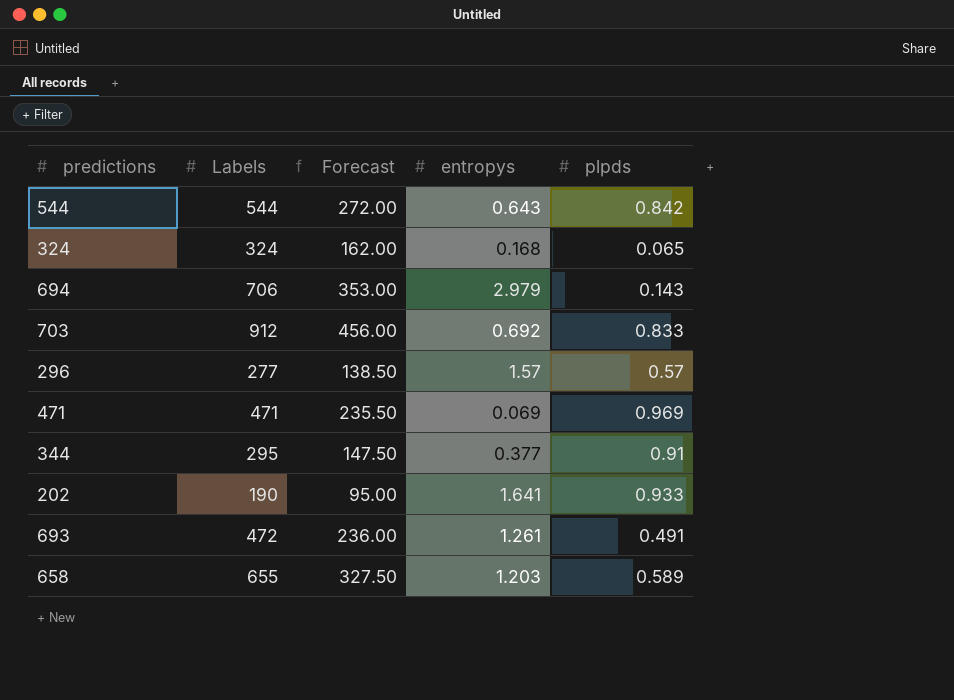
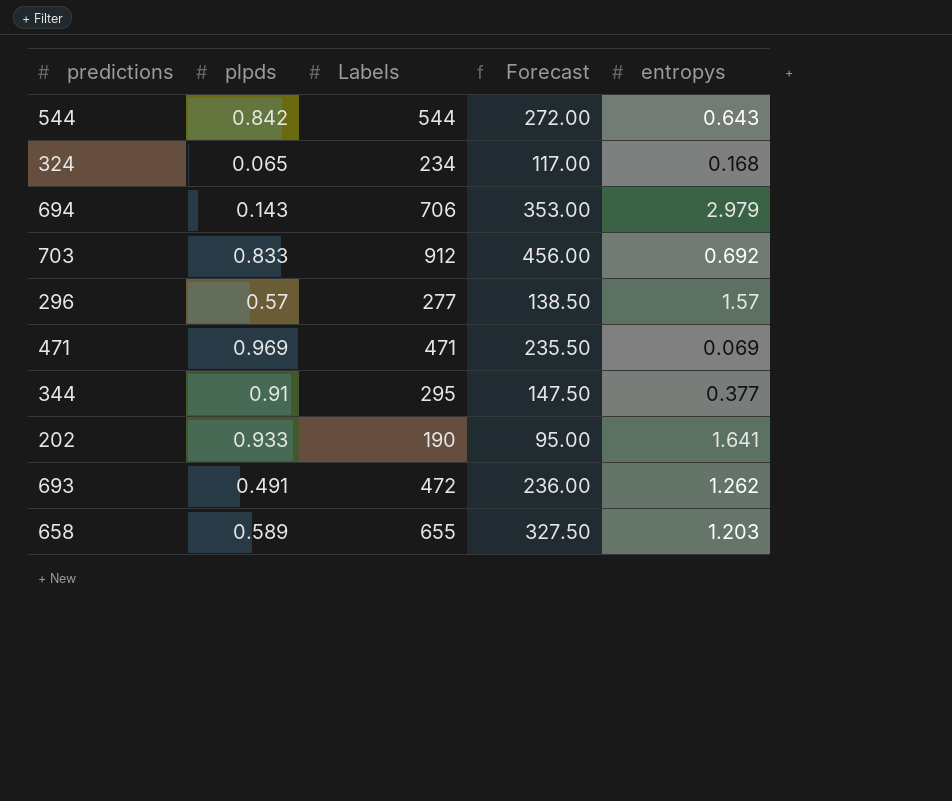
column plpds | position: 5 -> 2
324 | Labels: 324 -> 234
324 | Forecast: 162.00 -> 117.00
693 | entropys: 1.261 -> 1.262

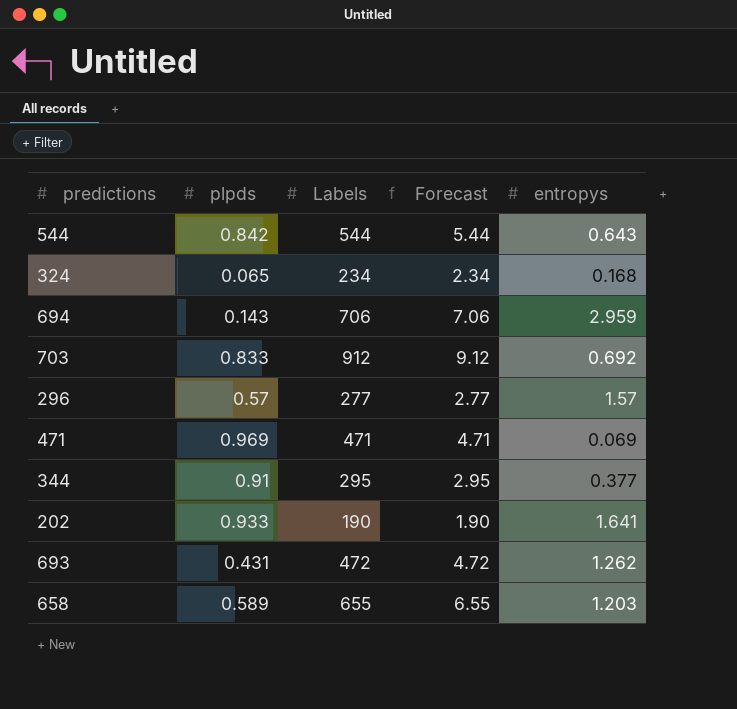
column Forecast | formula: [Labels] * 0.5 -> [Labels] * 0.01
694 | entropys: 2.979 -> 2.959
693 | plpds: 0.491 -> 0.431

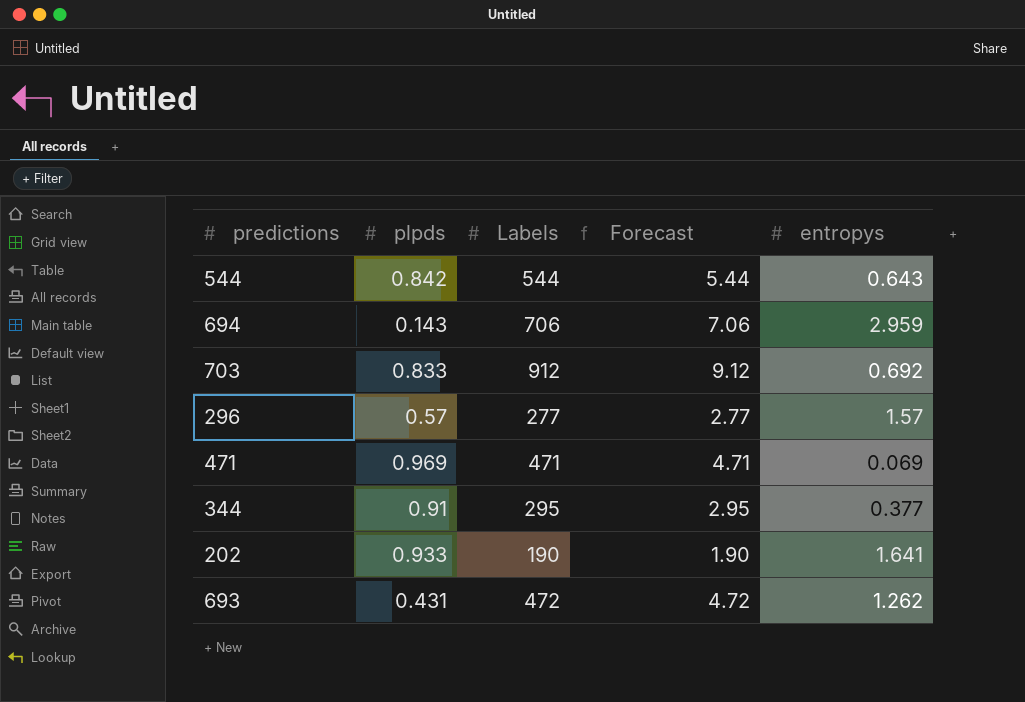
row 324: 0.065 | 234 | 2.34 | 0.168 -> none
row 658: 0.589 | 655 | 6.55 | 1.203 -> none

